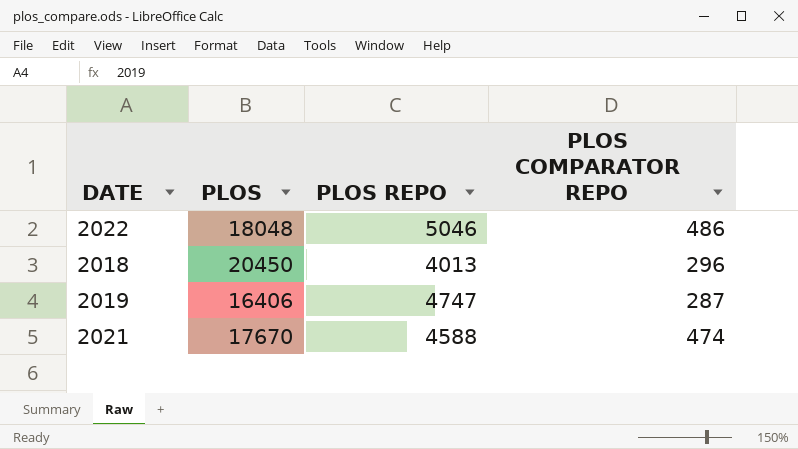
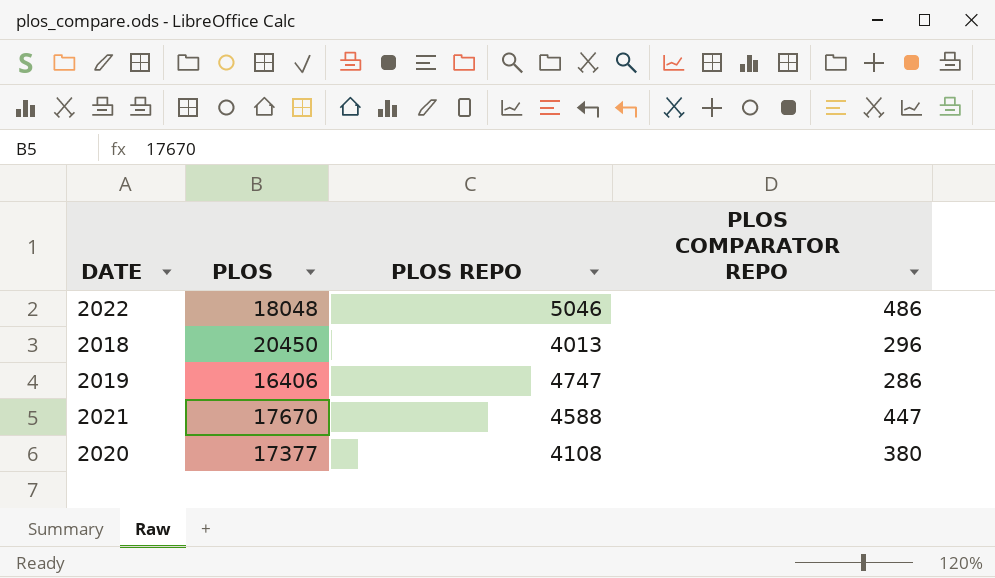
2019 | PLOS COMPARATOR REPO: 287 -> 286
2021 | PLOS COMPARATOR REPO: 474 -> 447
row 2020: none -> 17377 | 4108 | 380

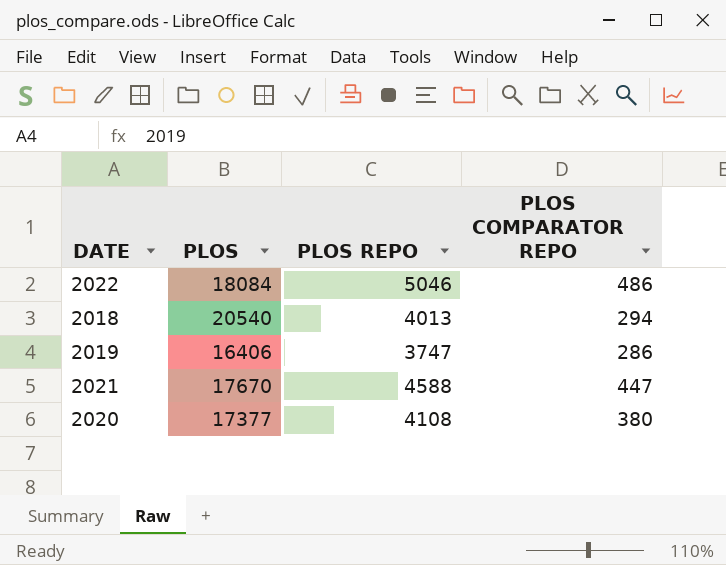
2022 | PLOS: 18048 -> 18084
2018 | PLOS: 20450 -> 20540
2018 | PLOS COMPARATOR REPO: 296 -> 294
2019 | PLOS REPO: 4747 -> 3747

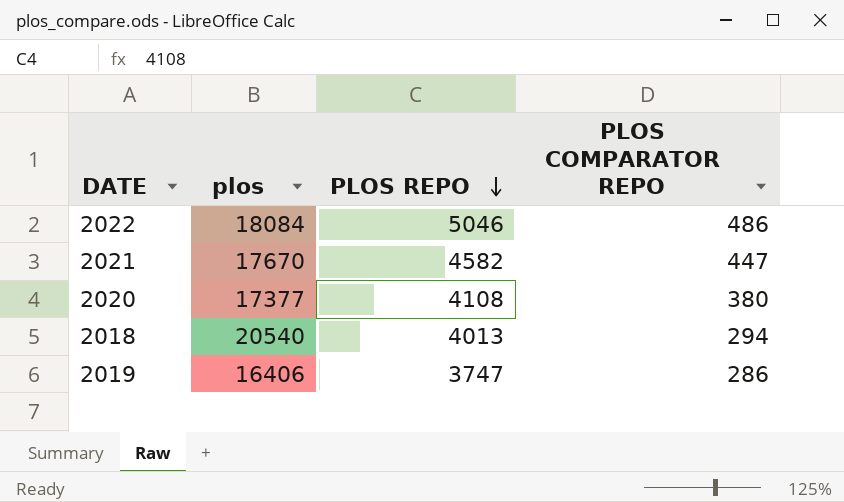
row order: none -> PLOS REPO descending
column name: PLOS -> plos
2021 | PLOS REPO: 4588 -> 4582

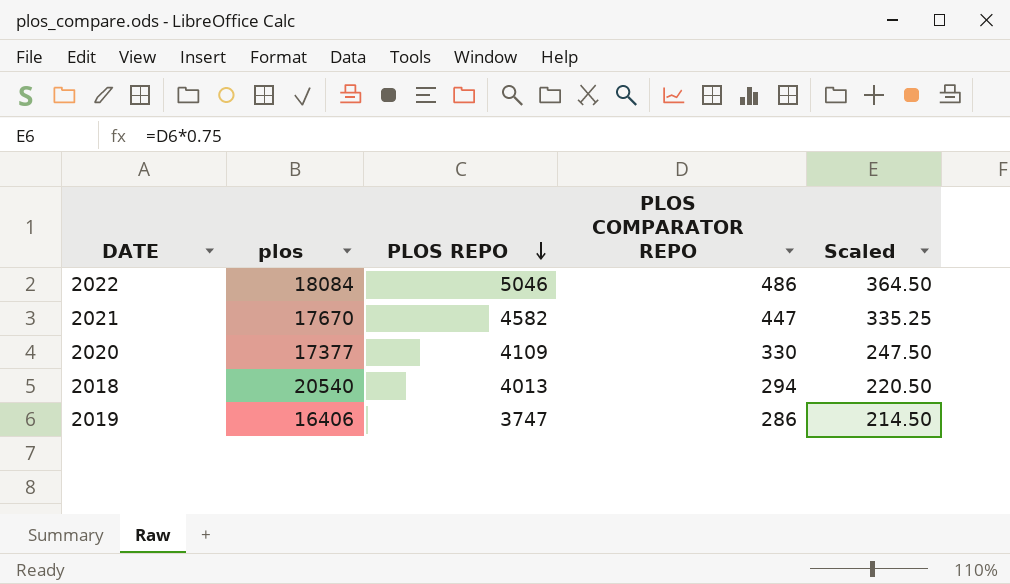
column Scaled | formula: none -> [PLOS COMPARATOR REPO] * 0.75
2020 | PLOS REPO: 4108 -> 4109
2020 | PLOS COMPARATOR REPO: 380 -> 330

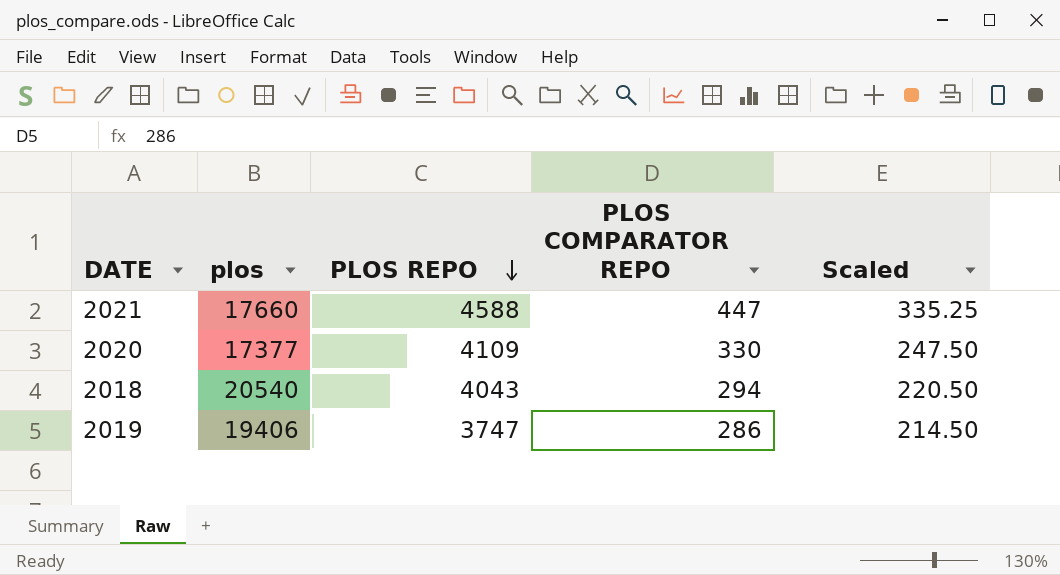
row 2022: 18084 | 5046 | 486 | 364.50 -> none
2021 | plos: 17670 -> 17660
2021 | PLOS REPO: 4582 -> 4588
2018 | PLOS REPO: 4013 -> 4043
2019 | plos: 16406 -> 19406

